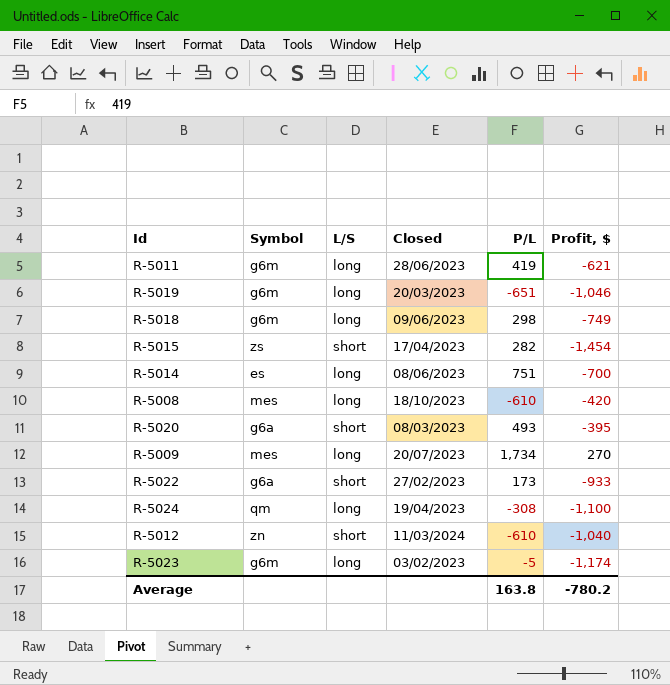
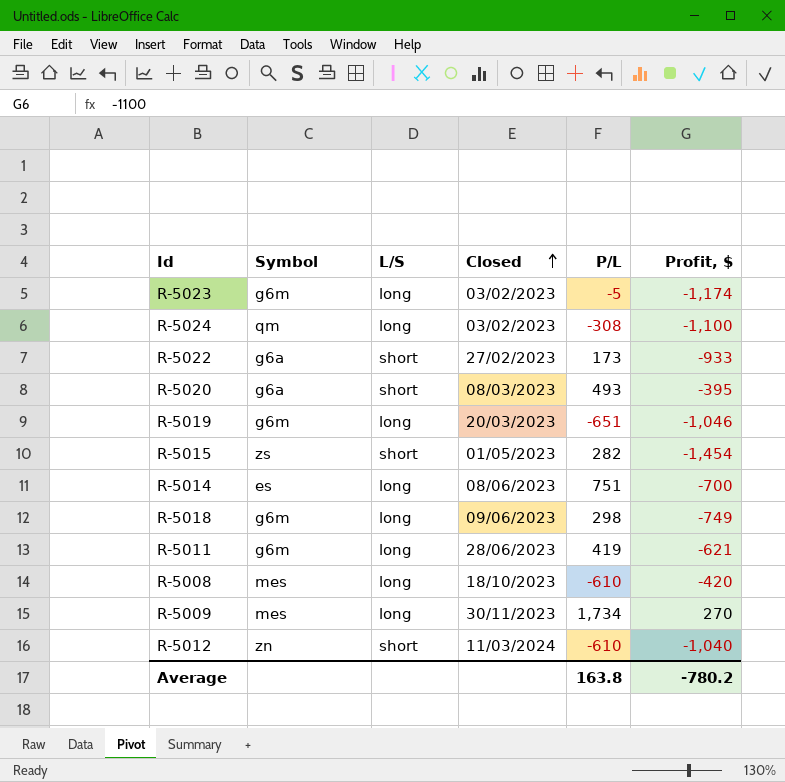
row order: none -> Closed ascending
R-5024 | Closed: 19/04/2023 -> 03/02/2023
R-5015 | Closed: 17/04/2023 -> 01/05/2023
R-5009 | Closed: 20/07/2023 -> 30/11/2023

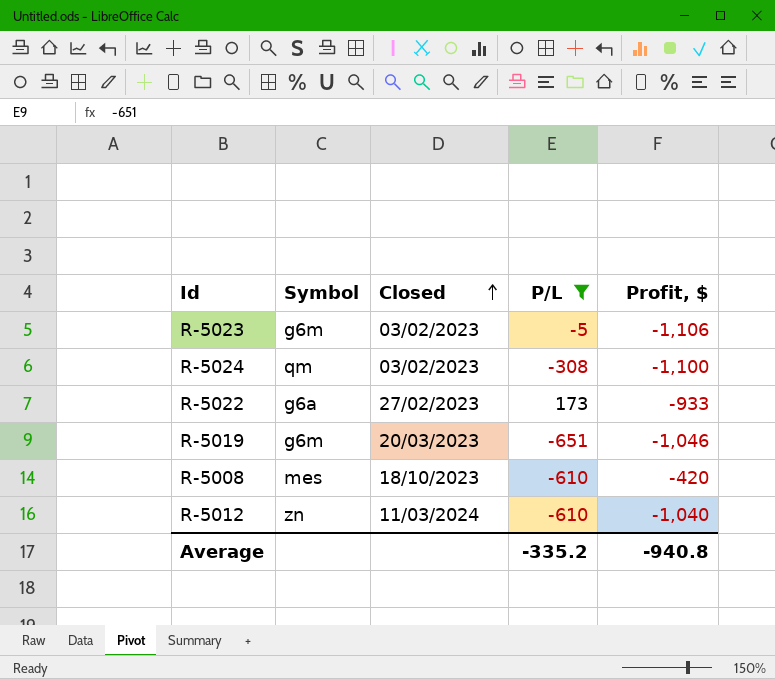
filter: none -> P/L <= 173
column L/S | position: 3 -> none
R-5023 | Profit, $: -1,174 -> -1,106
Average | P/L: 163.8 -> -335.2
Average | Profit, $: -780.2 -> -940.8

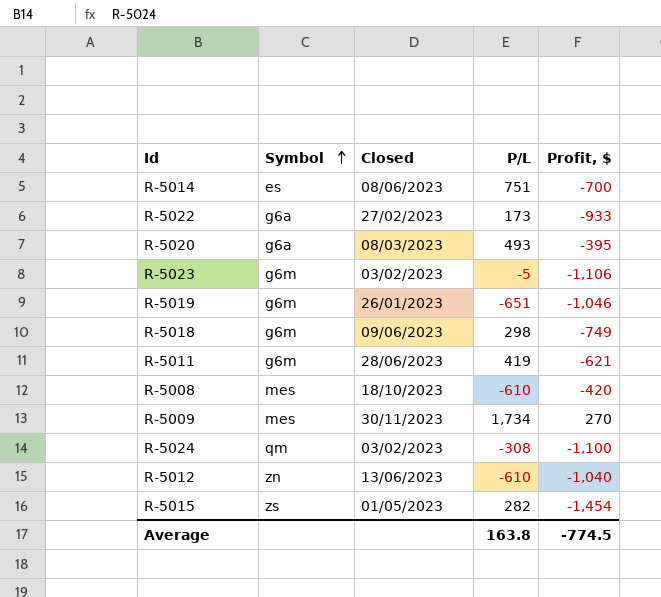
filter: P/L <= 173 -> none
row order: Closed ascending -> Symbol ascending
R-5019 | Closed: 20/03/2023 -> 26/01/2023
R-5012 | Closed: 11/03/2024 -> 13/06/2023
Average | P/L: -335.2 -> 163.8
Average | Profit, $: -940.8 -> -774.5

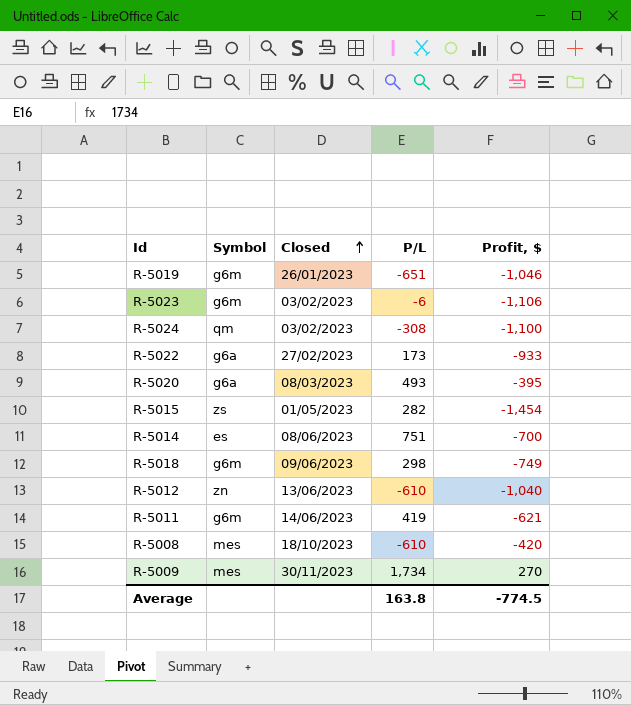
row order: Symbol ascending -> Closed ascending
R-5023 | P/L: -5 -> -6
R-5011 | Closed: 28/06/2023 -> 14/06/2023

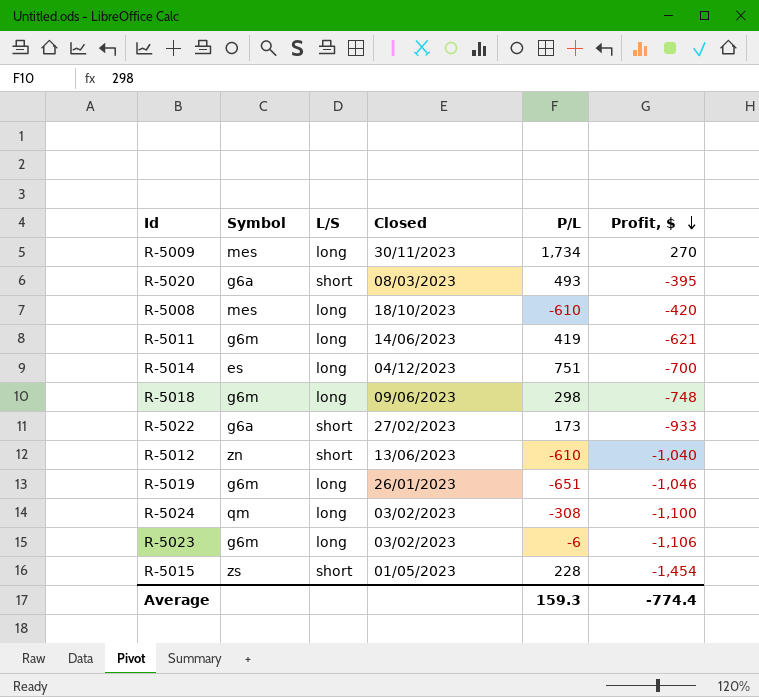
row order: Closed ascending -> Profit, $ descending
column L/S | position: none -> 3
R-5014 | Closed: 08/06/2023 -> 04/12/2023
R-5018 | Profit, $: -749 -> -748
R-5015 | P/L: 282 -> 228
Average | P/L: 163.8 -> 159.3
Average | Profit, $: -774.5 -> -774.4

